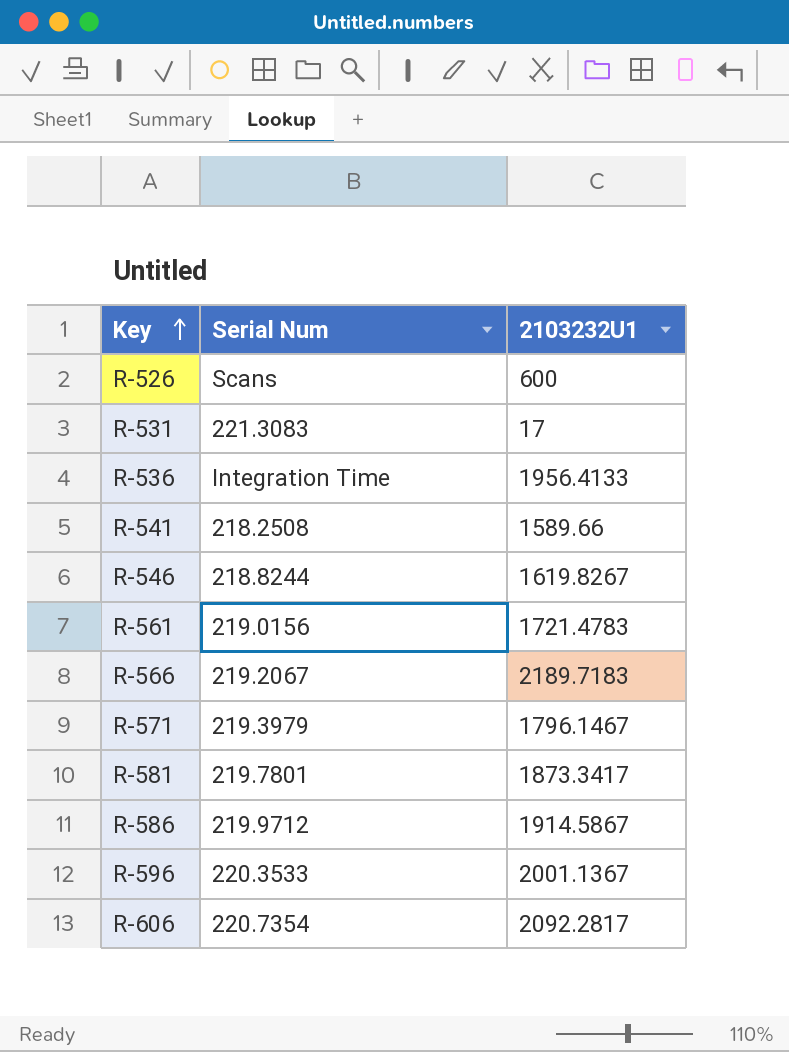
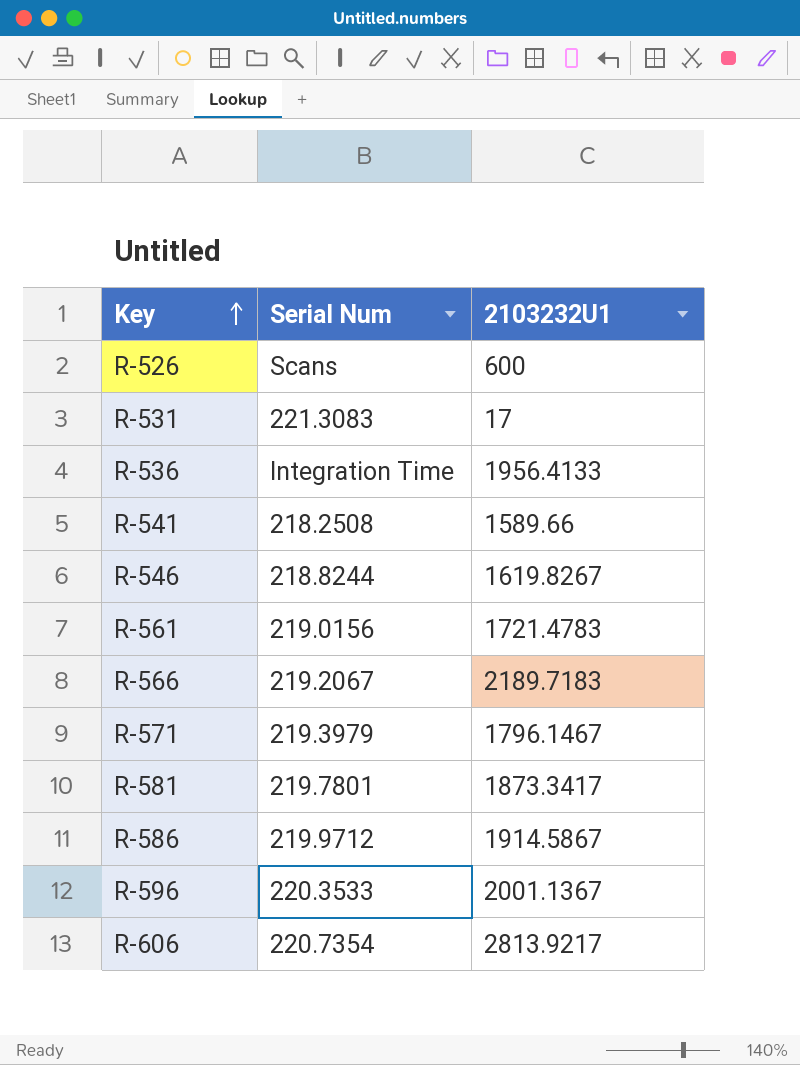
R-606 | 2103232U1: 2092.2817 -> 2813.9217

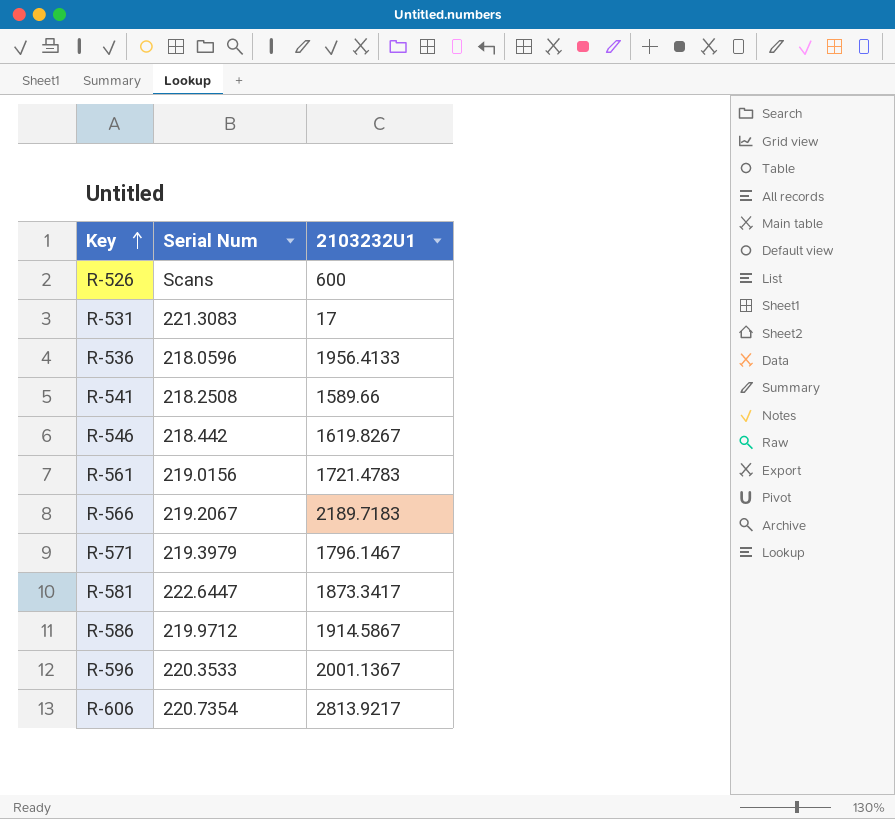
R-536 | Serial Num: Integration Time -> 218.0596
R-546 | Serial Num: 218.8244 -> 218.442
R-581 | Serial Num: 219.7801 -> 222.6447

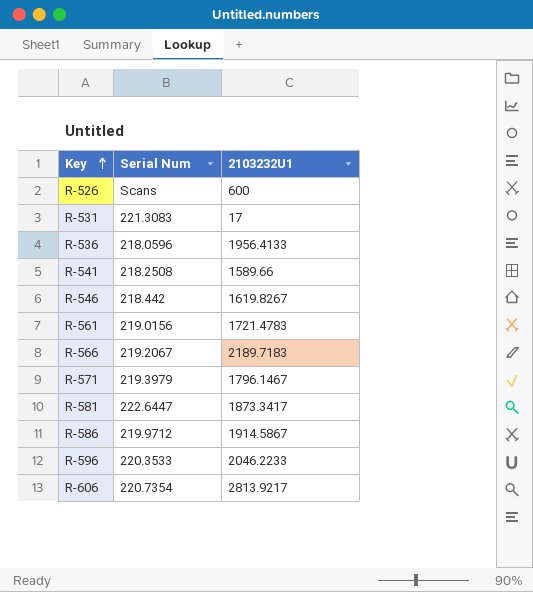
R-596 | 2103232U1: 2001.1367 -> 2046.2233

